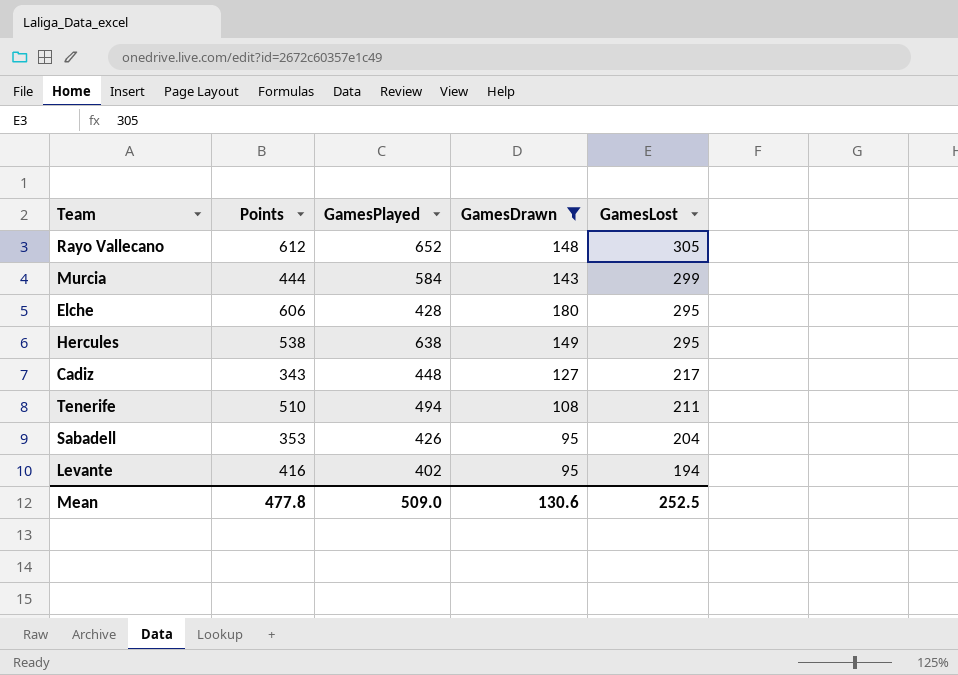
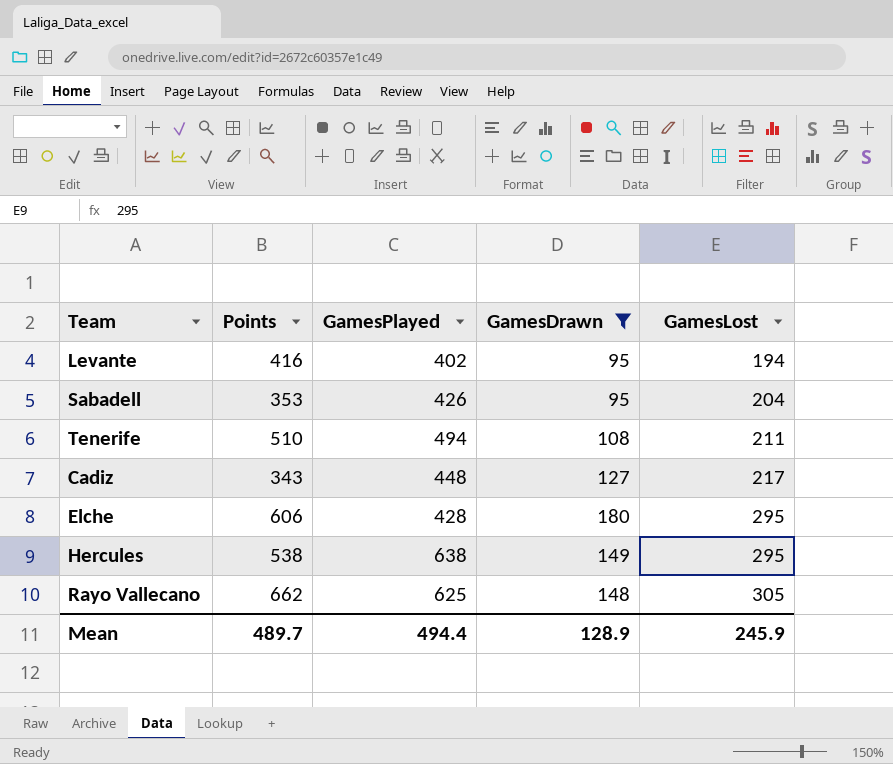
row order: GamesLost descending -> GamesLost ascending
row Murcia: 444 | 584 | 143 | 299 -> none
Rayo Vallecano | Points: 612 -> 662
Rayo Vallecano | GamesPlayed: 652 -> 625
Mean | Points: 477.8 -> 489.7
Mean | GamesPlayed: 509.0 -> 494.4
Mean | GamesDrawn: 130.6 -> 128.9
Mean | GamesLost: 252.5 -> 245.9

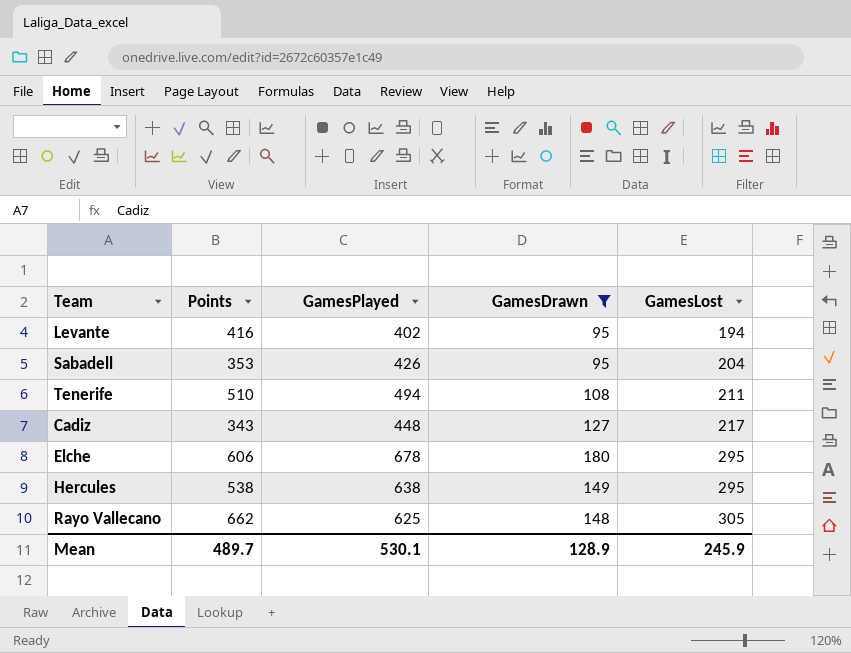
Elche | GamesPlayed: 428 -> 678
Mean | GamesPlayed: 494.4 -> 530.1

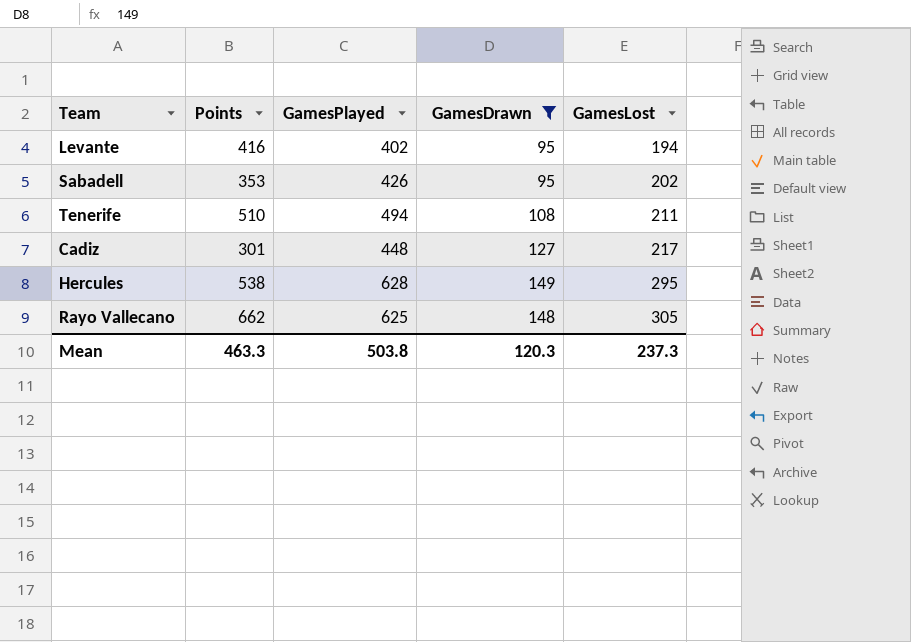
row Elche: 606 | 678 | 180 | 295 -> none
Sabadell | GamesLost: 204 -> 202
Cadiz | Points: 343 -> 301
Hercules | GamesPlayed: 638 -> 628
Mean | Points: 489.7 -> 463.3
Mean | GamesPlayed: 530.1 -> 503.8
Mean | GamesDrawn: 128.9 -> 120.3
Mean | GamesLost: 245.9 -> 237.3

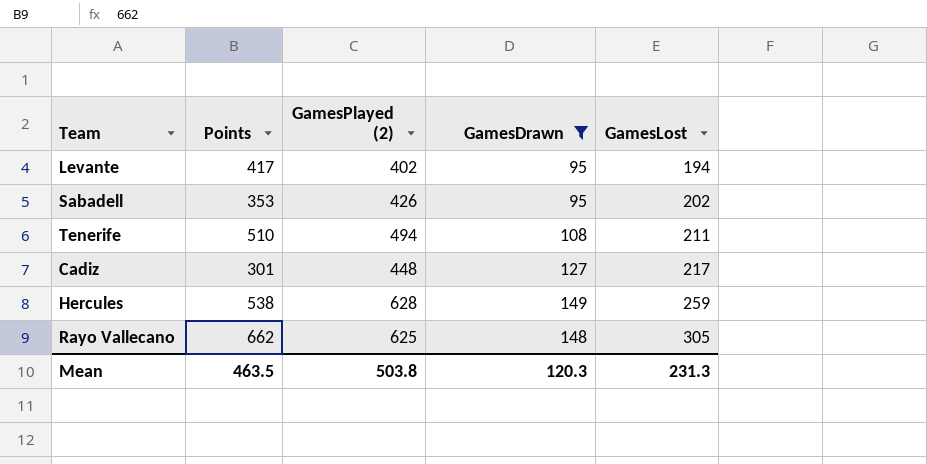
column name: GamesPlayed -> GamesPlayed (2)
Levante | Points: 416 -> 417
Hercules | GamesLost: 295 -> 259
Mean | Points: 463.3 -> 463.5
Mean | GamesLost: 237.3 -> 231.3

